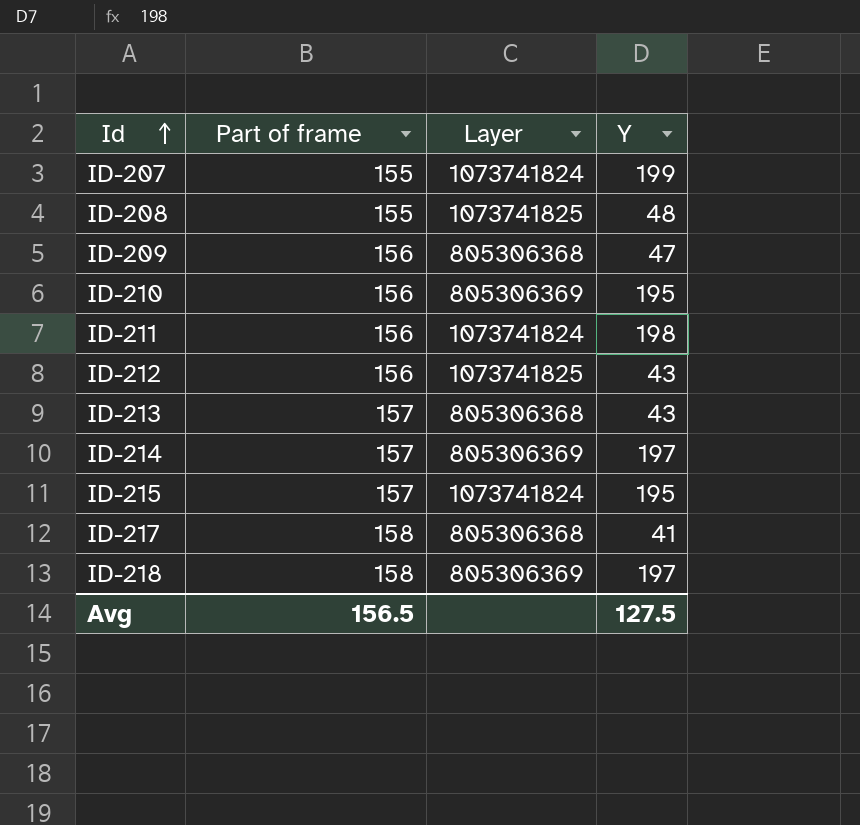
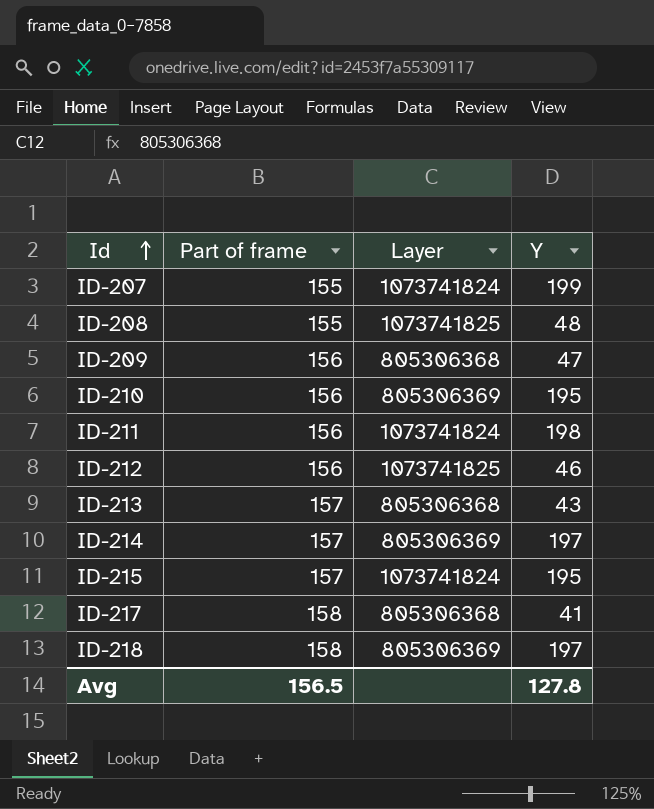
ID-212 | Y: 43 -> 46
Avg | Y: 127.5 -> 127.8

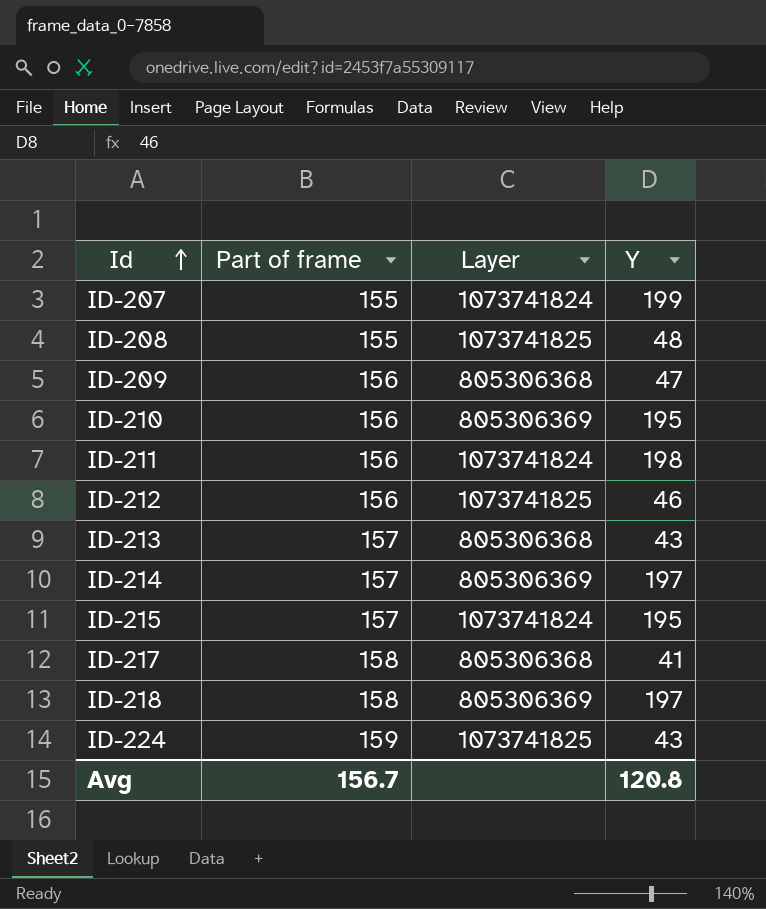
row ID-224: none -> 159 | 1073741825 | 43
Avg | Part of frame: 156.5 -> 156.7
Avg | Y: 127.8 -> 120.8

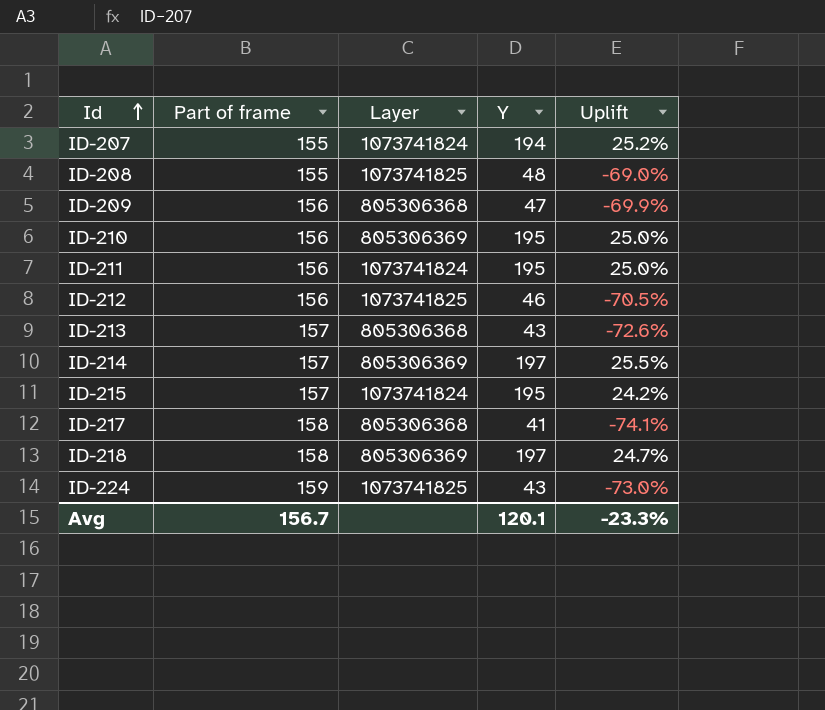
column Uplift | formula: none -> ([Y] - [Part of frame]) / [Part of frame]
ID-207 | Y: 199 -> 194
ID-211 | Y: 198 -> 195
Avg | Y: 120.8 -> 120.1

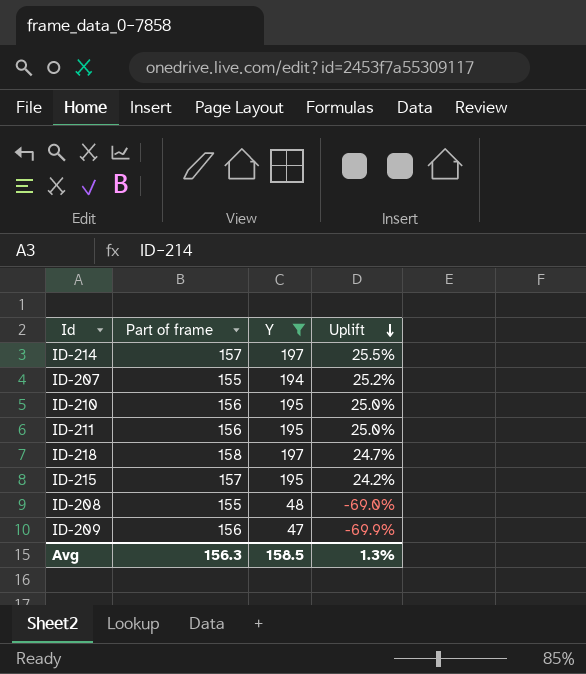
filter: none -> Y >= 47
row order: Id ascending -> Uplift descending
column Layer | position: 3 -> none
Avg | Part of frame: 156.7 -> 156.3
Avg | Y: 120.1 -> 158.5
Avg | Uplift: -23.3% -> 1.3%

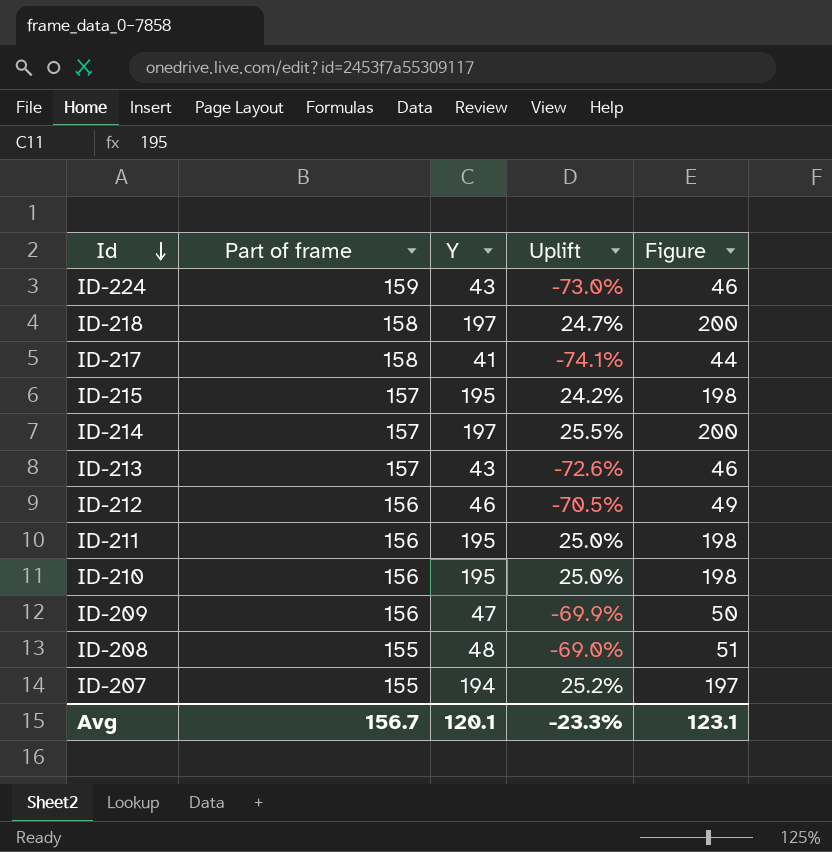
filter: Y >= 47 -> none
row order: Uplift descending -> Id descending
column Figure | formula: none -> [Y] + 3
Avg | Part of frame: 156.3 -> 156.7
Avg | Y: 158.5 -> 120.1
Avg | Uplift: 1.3% -> -23.3%

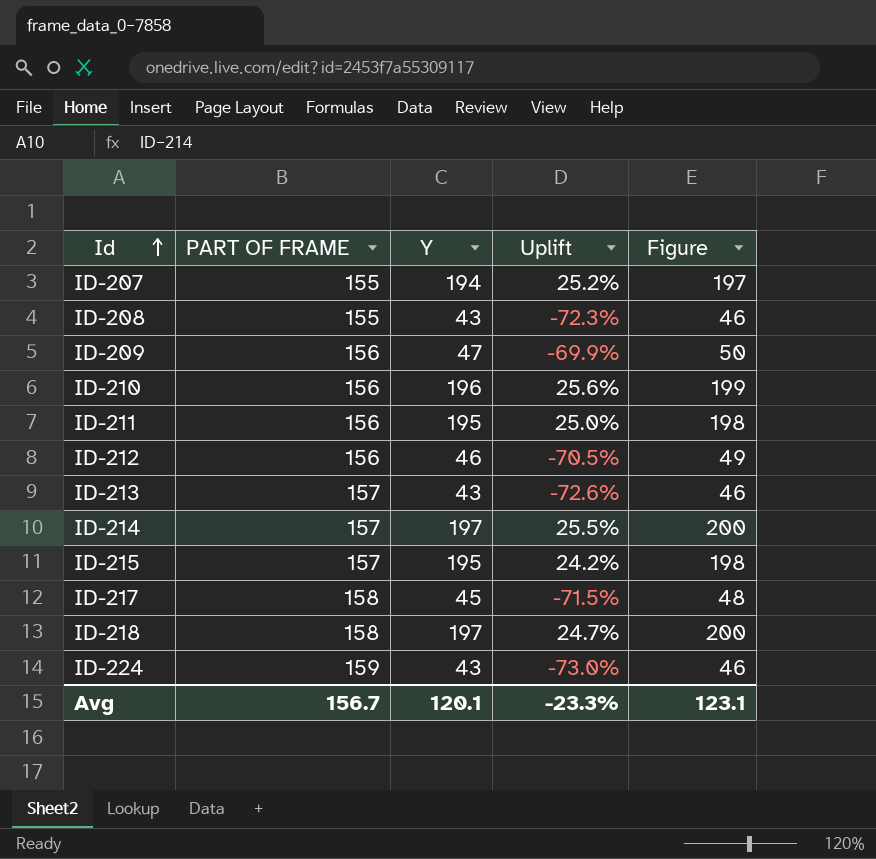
row order: Id descending -> Id ascending
column name: Part of frame -> PART OF FRAME
ID-208 | Y: 48 -> 43
ID-208 | Uplift: -69.0% -> -72.3%
ID-208 | Figure: 51 -> 46
ID-210 | Y: 195 -> 196
ID-210 | Uplift: 25.0% -> 25.6%
ID-210 | Figure: 198 -> 199
ID-217 | Y: 41 -> 45
ID-217 | Uplift: -74.1% -> -71.5%
ID-217 | Figure: 44 -> 48

